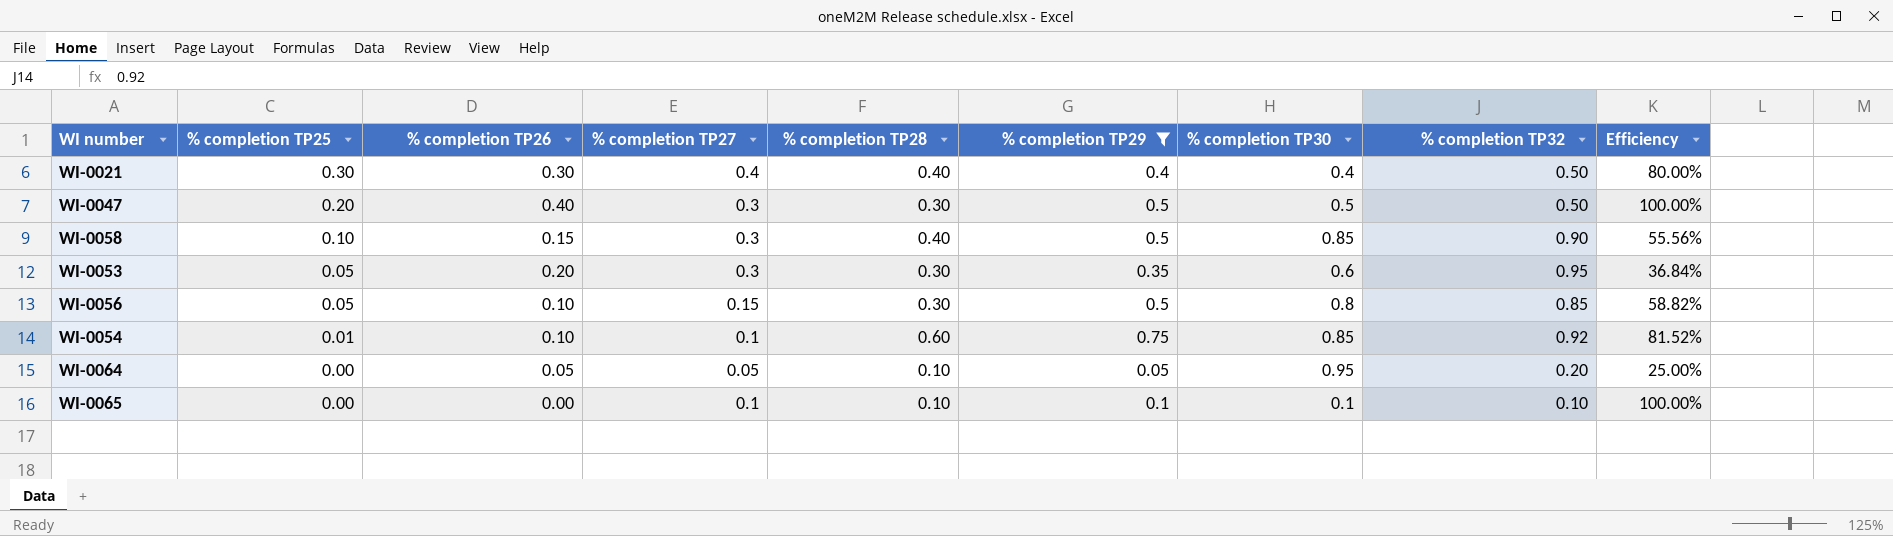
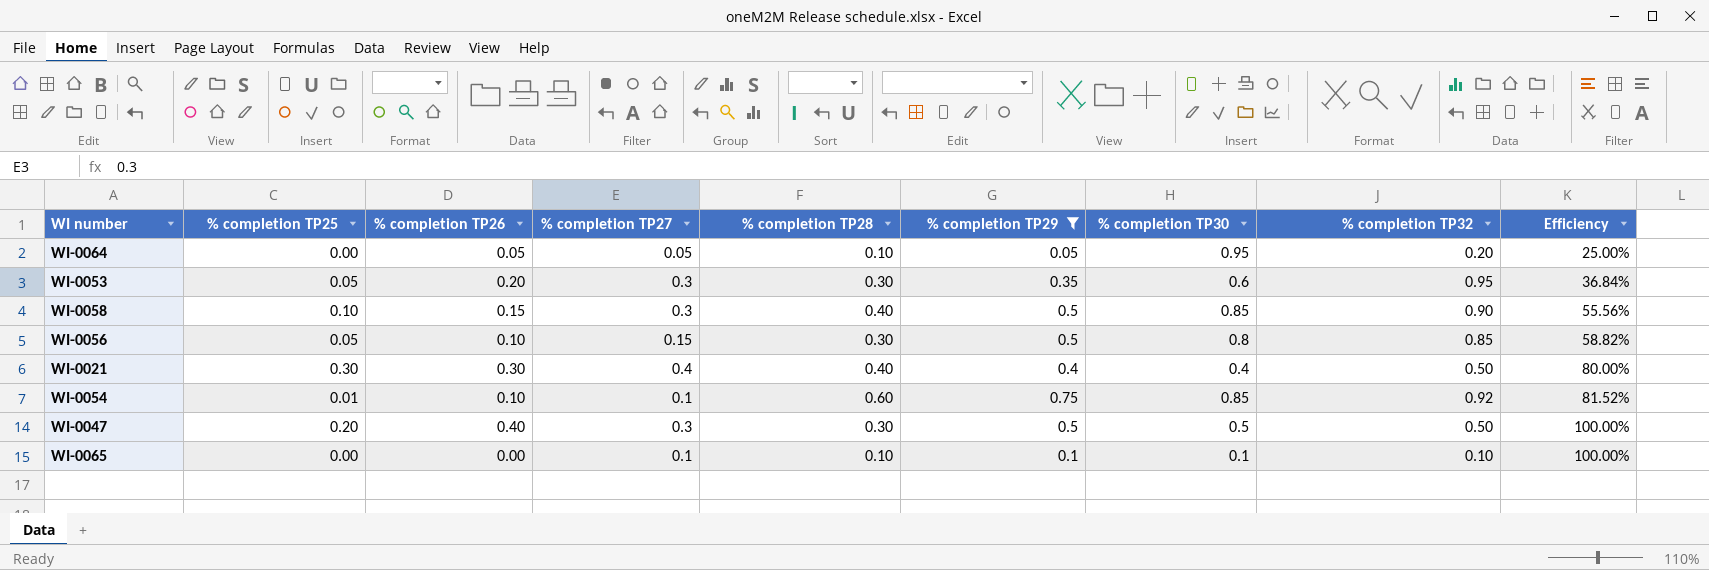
row order: % completion TP25 descending -> Efficiency ascending

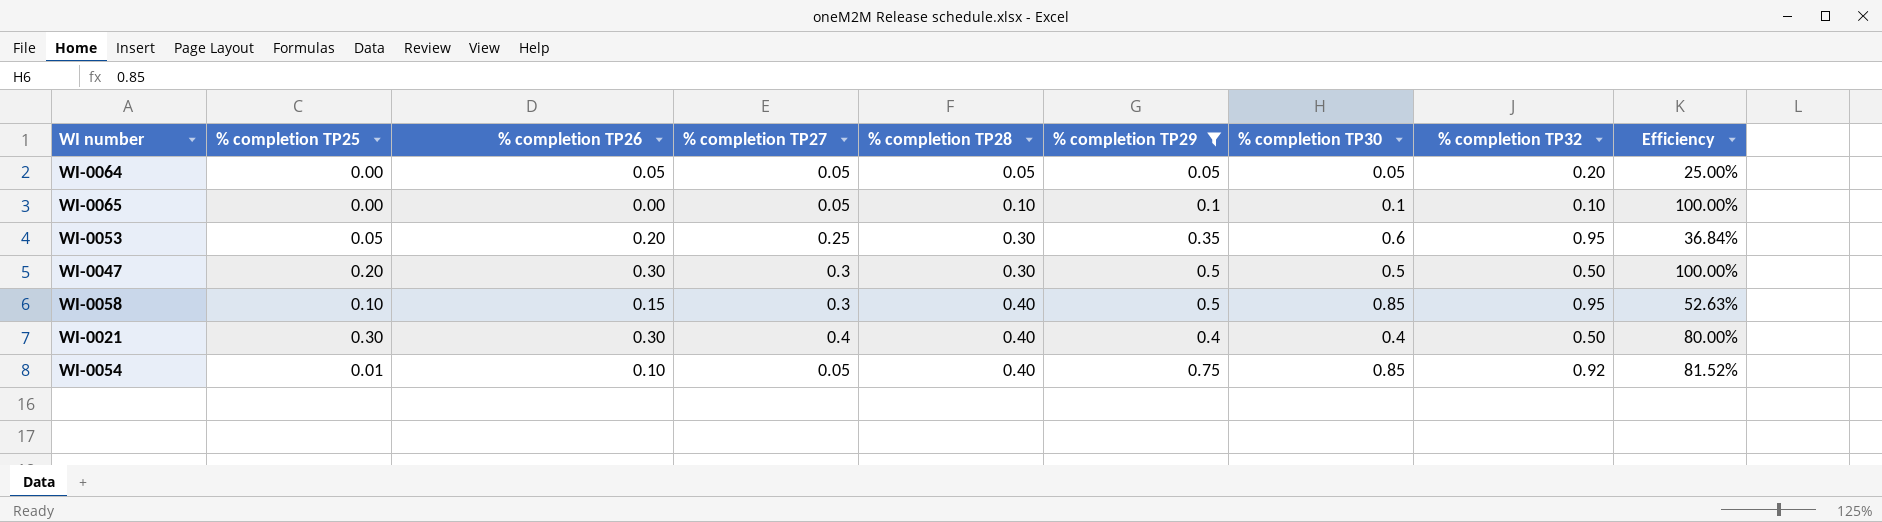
row order: Efficiency ascending -> % completion TP28 ascending
row WI-0056: 0.05 | 0.10 | 0.15 | 0.30 | 0.5 | 0.8 | 0.85 | 58.82% -> none
WI-0064 | % completion TP28: 0.10 -> 0.05
WI-0064 | % completion TP30: 0.95 -> 0.05
WI-0065 | % completion TP27: 0.1 -> 0.05
WI-0053 | % completion TP27: 0.3 -> 0.25
WI-0047 | % completion TP26: 0.40 -> 0.30
WI-0058 | % completion TP32: 0.90 -> 0.95
WI-0058 | Efficiency: 55.56% -> 52.63%
WI-0054 | % completion TP27: 0.1 -> 0.05
WI-0054 | % completion TP28: 0.60 -> 0.40

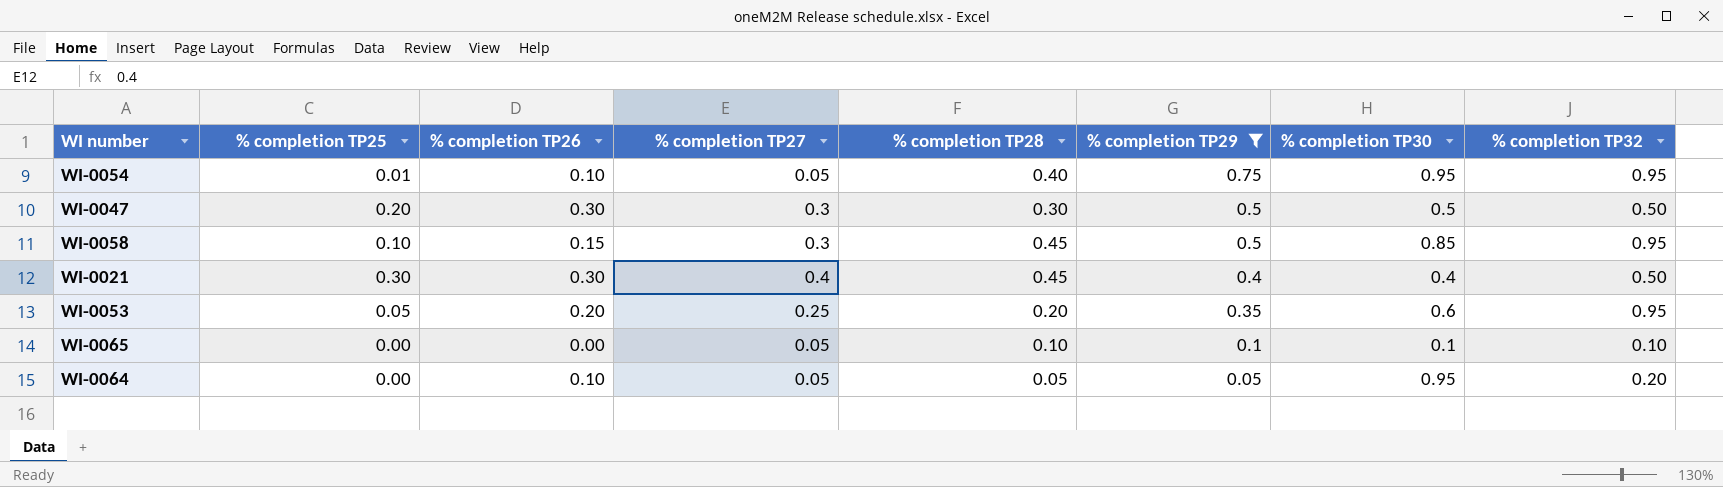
row order: % completion TP28 ascending -> % completion TP29 descending
column Efficiency | formula: [% completion TP29] / [% completion TP32] -> none
WI-0054 | % completion TP30: 0.85 -> 0.95
WI-0054 | % completion TP32: 0.92 -> 0.95
WI-0058 | % completion TP28: 0.40 -> 0.45
WI-0021 | % completion TP28: 0.40 -> 0.45
WI-0053 | % completion TP28: 0.30 -> 0.20
WI-0064 | % completion TP26: 0.05 -> 0.10
WI-0064 | % completion TP30: 0.05 -> 0.95

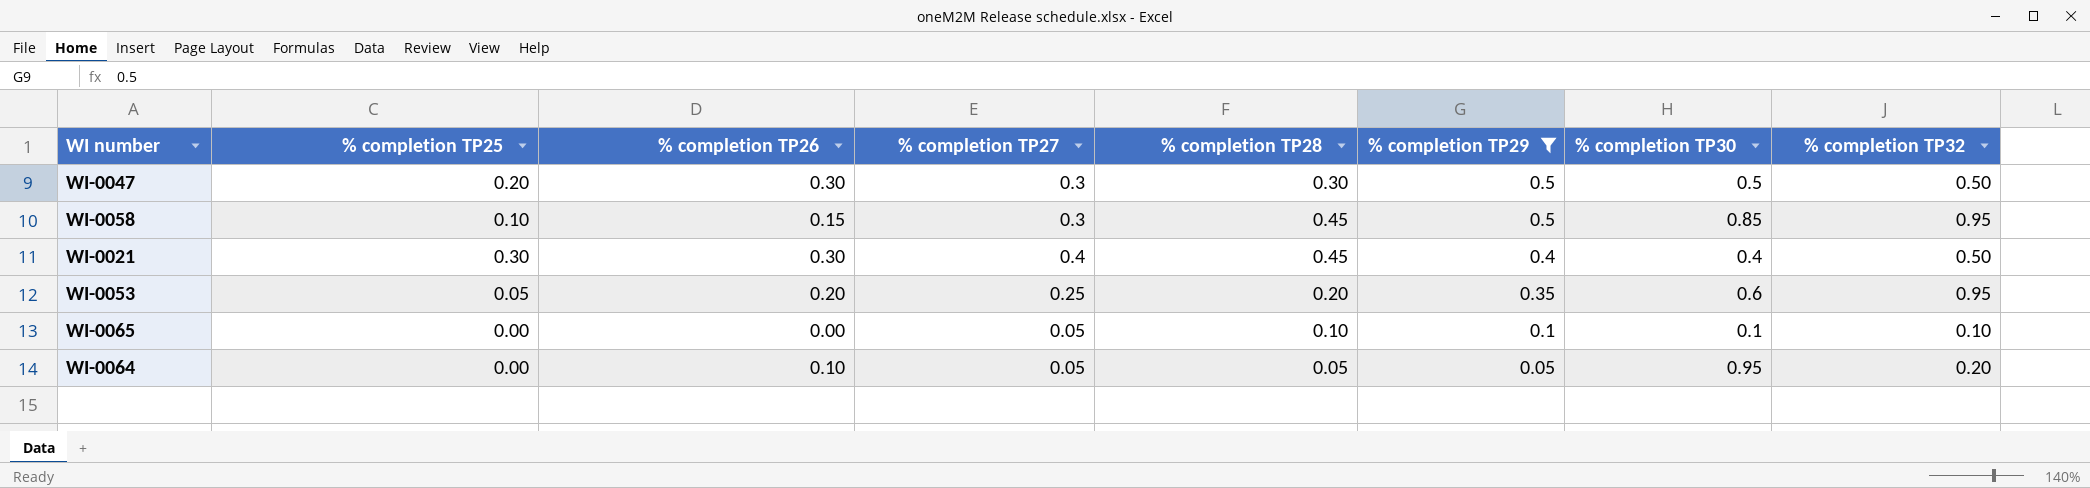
row WI-0054: 0.01 | 0.10 | 0.05 | 0.40 | 0.75 | 0.95 | 0.95 -> none

